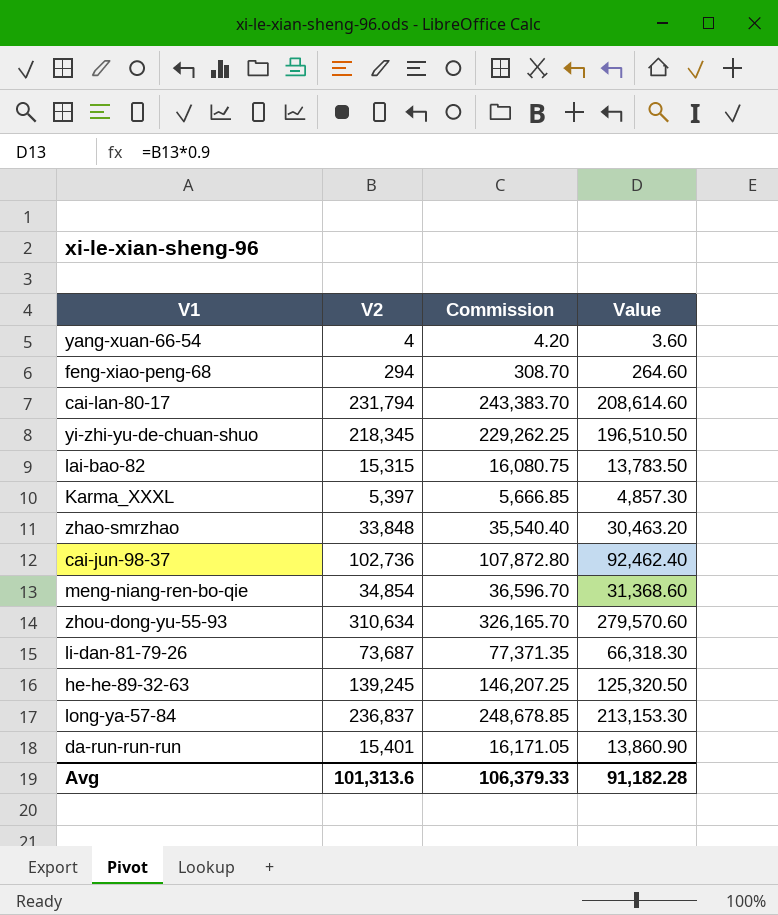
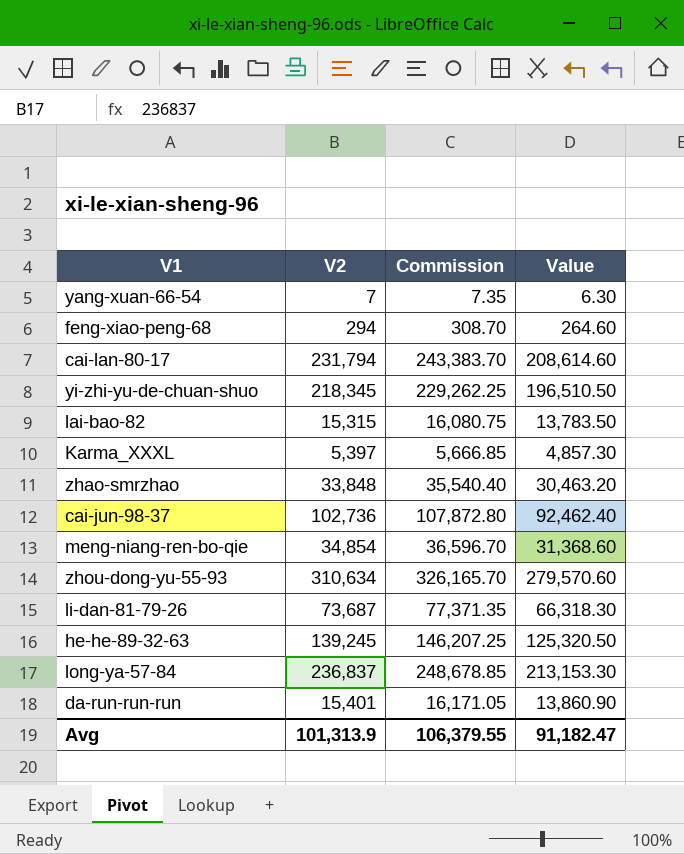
yang-xuan-66-54 | V2: 4 -> 7
yang-xuan-66-54 | Commission: 4.20 -> 7.35
yang-xuan-66-54 | Value: 3.60 -> 6.30
Avg | V2: 101,313.6 -> 101,313.9
Avg | Commission: 106,379.33 -> 106,379.55
Avg | Value: 91,182.28 -> 91,182.47

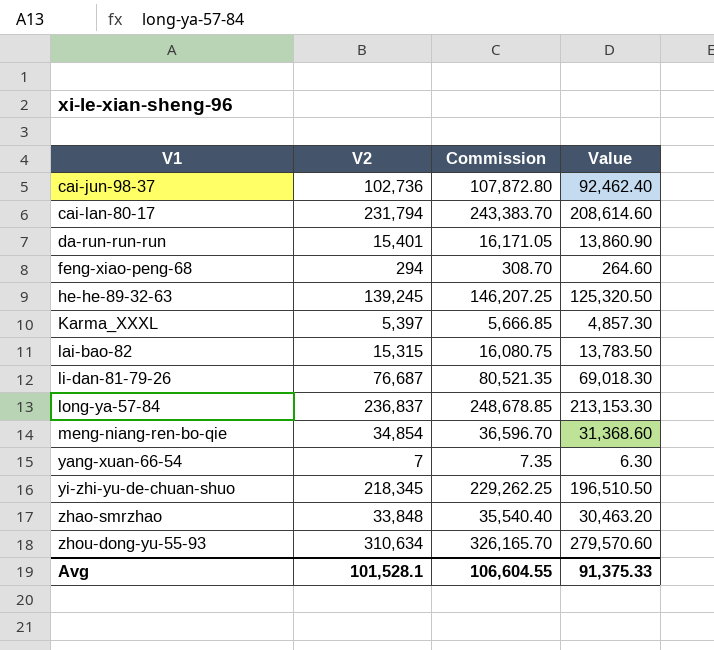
row order: none -> V1 ascending
li-dan-81-79-26 | V2: 73,687 -> 76,687
li-dan-81-79-26 | Commission: 77,371.35 -> 80,521.35
li-dan-81-79-26 | Value: 66,318.30 -> 69,018.30
Avg | V2: 101,313.9 -> 101,528.1
Avg | Commission: 106,379.55 -> 106,604.55
Avg | Value: 91,182.47 -> 91,375.33

